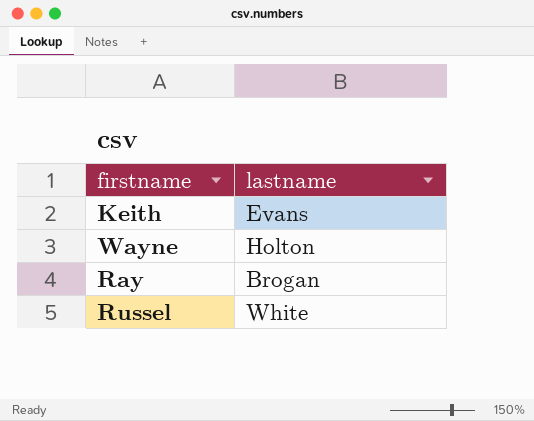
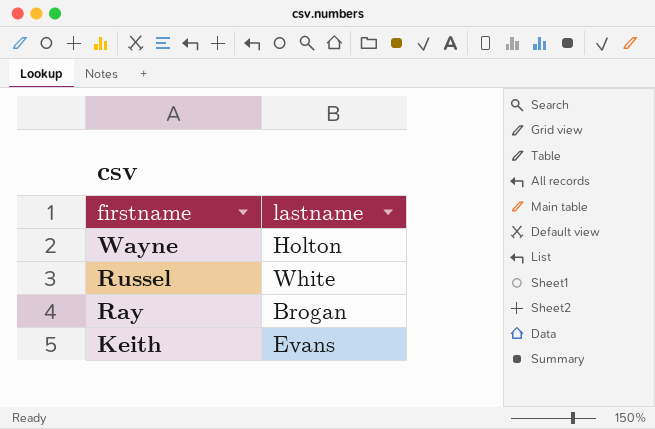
row order: none -> firstname descending

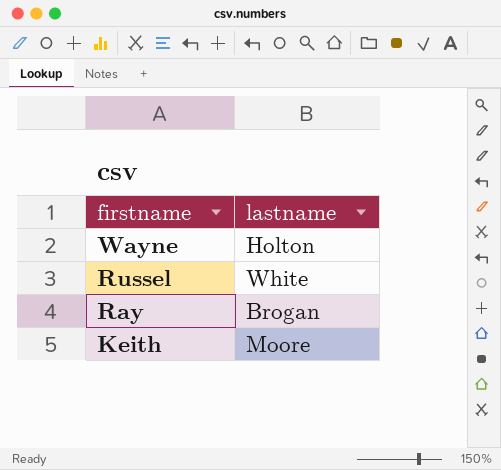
Keith | lastname: Evans -> Moore

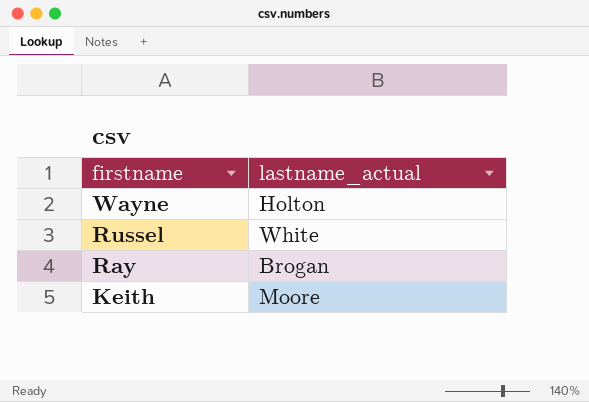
column name: lastname -> lastname_actual

